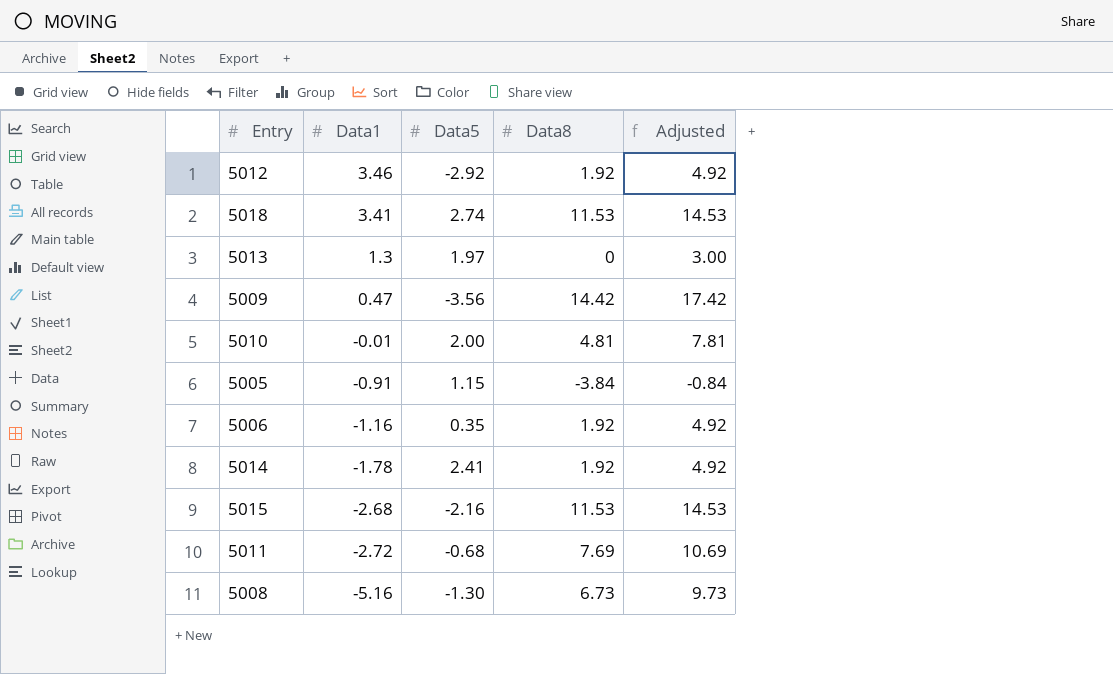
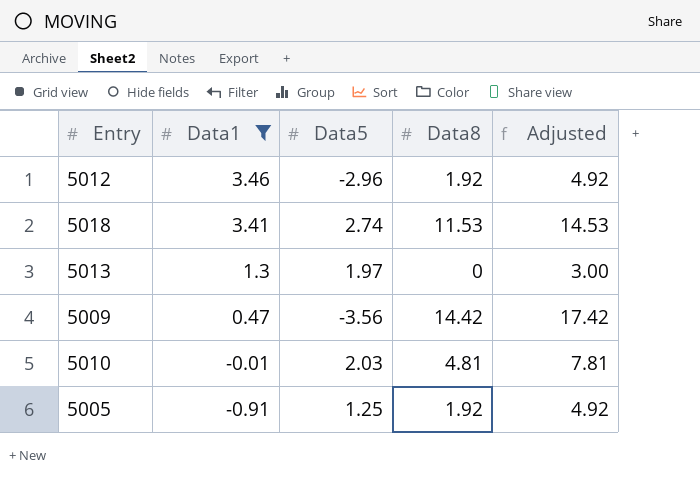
filter: none -> Data1 >= -0.91
5012 | Data5: -2.92 -> -2.96
5010 | Data5: 2.00 -> 2.03
5005 | Data5: 1.15 -> 1.25
5005 | Data8: -3.84 -> 1.92
5005 | Adjusted: -0.84 -> 4.92

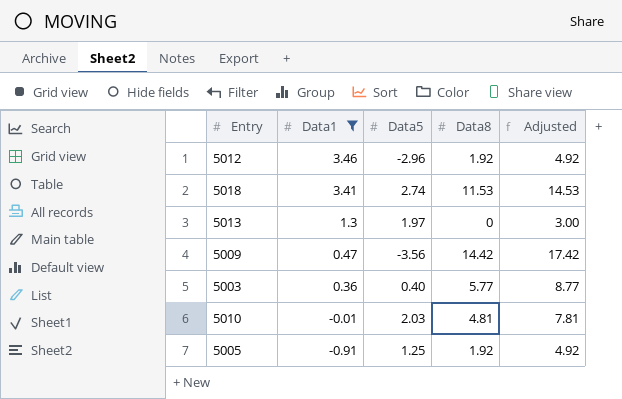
row 5003: none -> 0.36 | 0.40 | 5.77 | 8.77

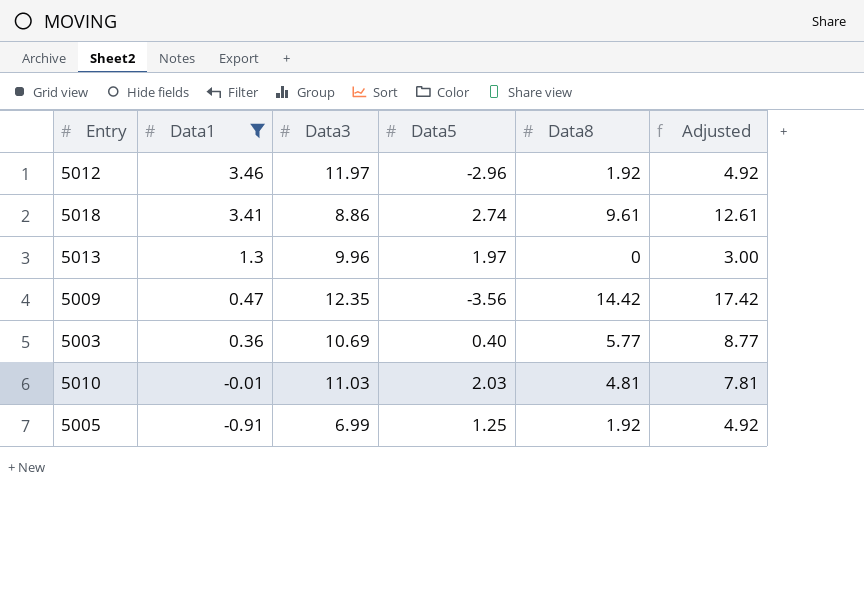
column Data3 | position: none -> 3
5018 | Data8: 11.53 -> 9.61
5018 | Adjusted: 14.53 -> 12.61

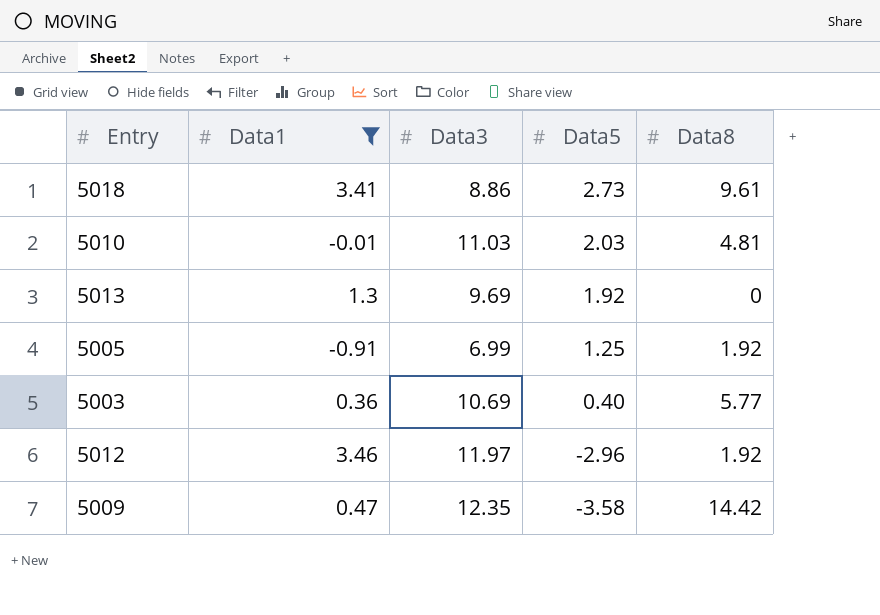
row order: Data1 descending -> Data5 descending
column Adjusted | formula: [Data8] + 3 -> none
5018 | Data5: 2.74 -> 2.73
5013 | Data3: 9.96 -> 9.69
5013 | Data5: 1.97 -> 1.92
5009 | Data5: -3.56 -> -3.58

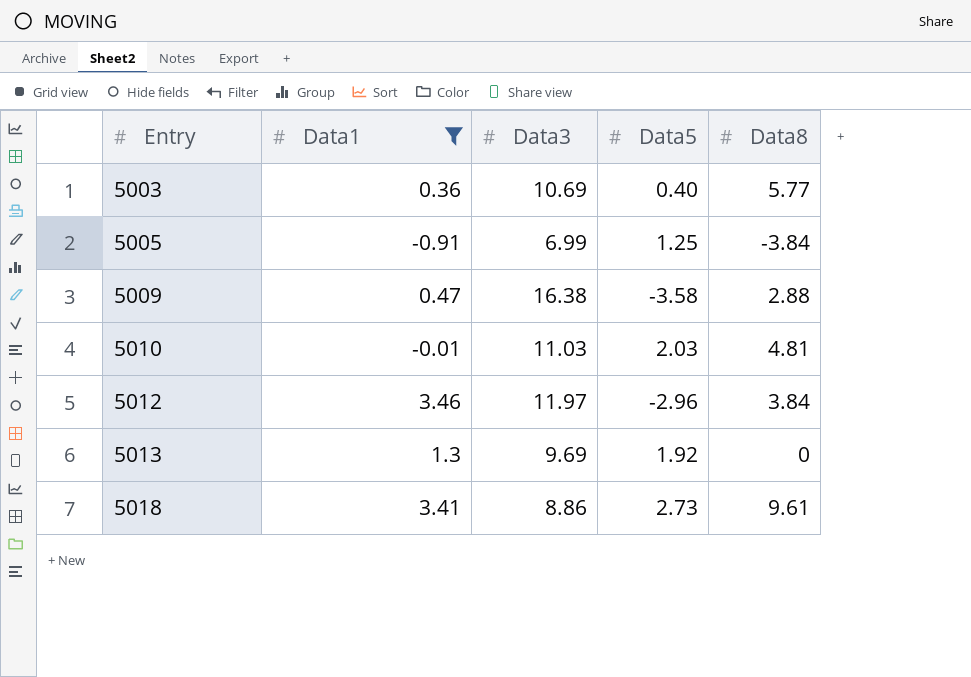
row order: Data5 descending -> Entry ascending
5005 | Data8: 1.92 -> -3.84
5009 | Data3: 12.35 -> 16.38
5009 | Data8: 14.42 -> 2.88
5012 | Data8: 1.92 -> 3.84

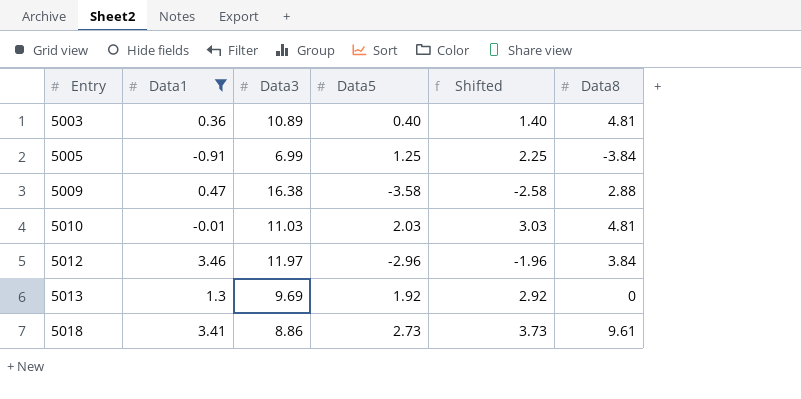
column Shifted | formula: none -> [Data5] + 1
5003 | Data3: 10.69 -> 10.89
5003 | Data8: 5.77 -> 4.81

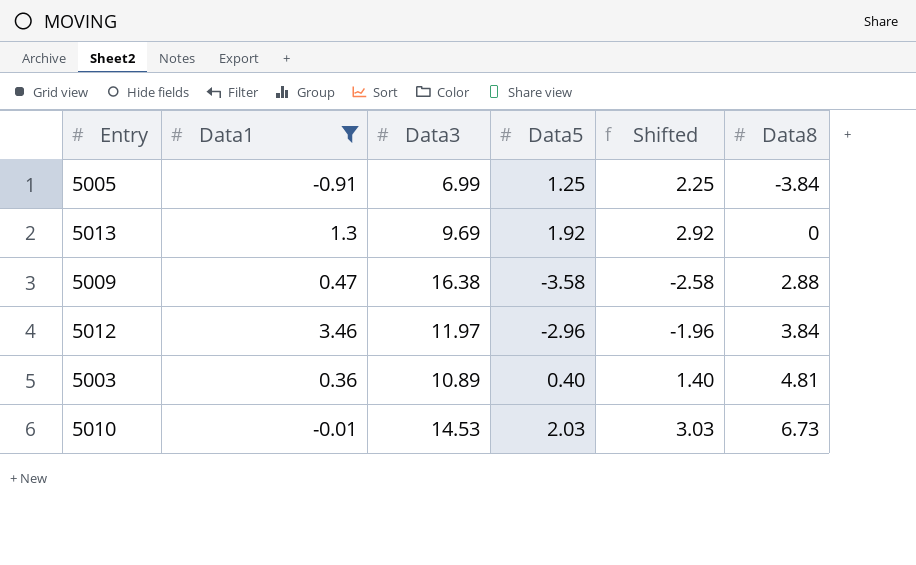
row order: Entry ascending -> Data8 ascending
row 5018: 3.41 | 8.86 | 2.73 | 3.73 | 9.61 -> none
5010 | Data3: 11.03 -> 14.53
5010 | Data8: 4.81 -> 6.73

